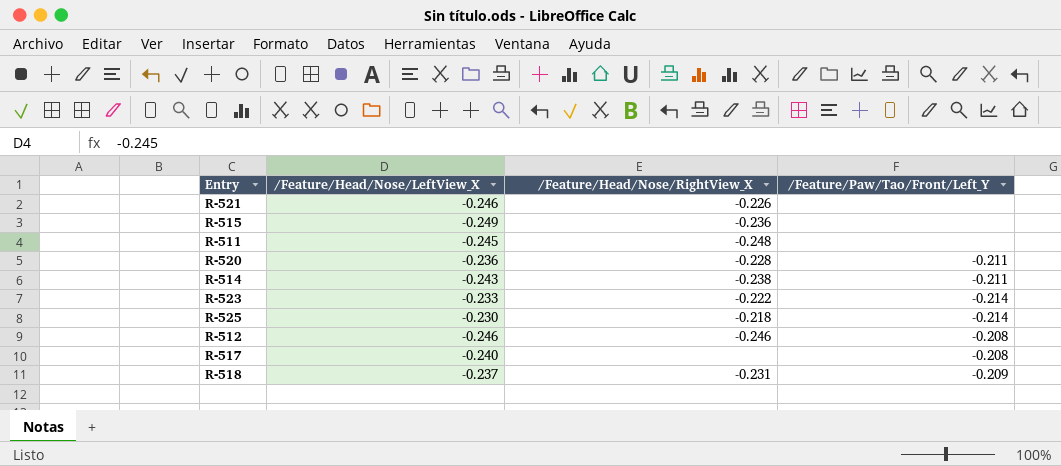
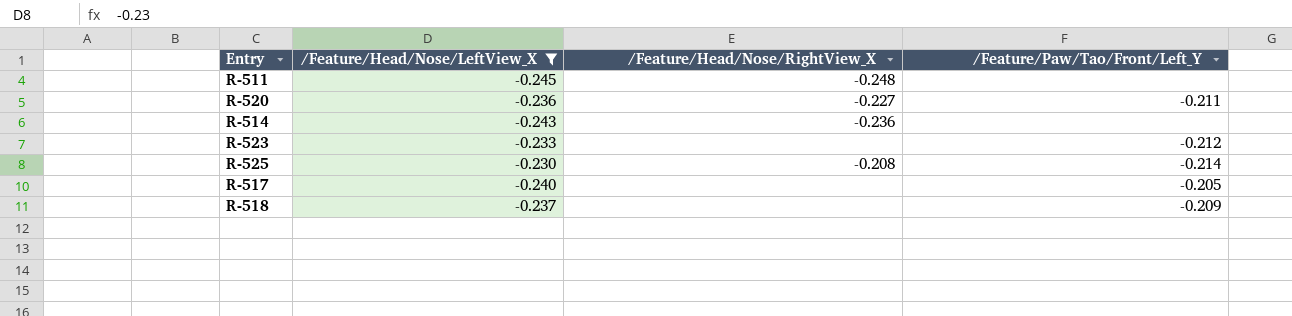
filter: none -> /Feature/Head/Nose/LeftView_X >= -0.245
R-520 | /Feature/Head/Nose/RightView_X: -0.228 -> -0.227
R-514 | /Feature/Head/Nose/RightView_X: -0.238 -> -0.236
R-514 | /Feature/Paw/Tao/Front/Left_Y: -0.211 -> none
R-523 | /Feature/Head/Nose/RightView_X: -0.222 -> none
R-523 | /Feature/Paw/Tao/Front/Left_Y: -0.214 -> -0.212
R-525 | /Feature/Head/Nose/RightView_X: -0.218 -> -0.208
R-517 | /Feature/Paw/Tao/Front/Left_Y: -0.208 -> -0.205
R-518 | /Feature/Head/Nose/RightView_X: -0.231 -> none

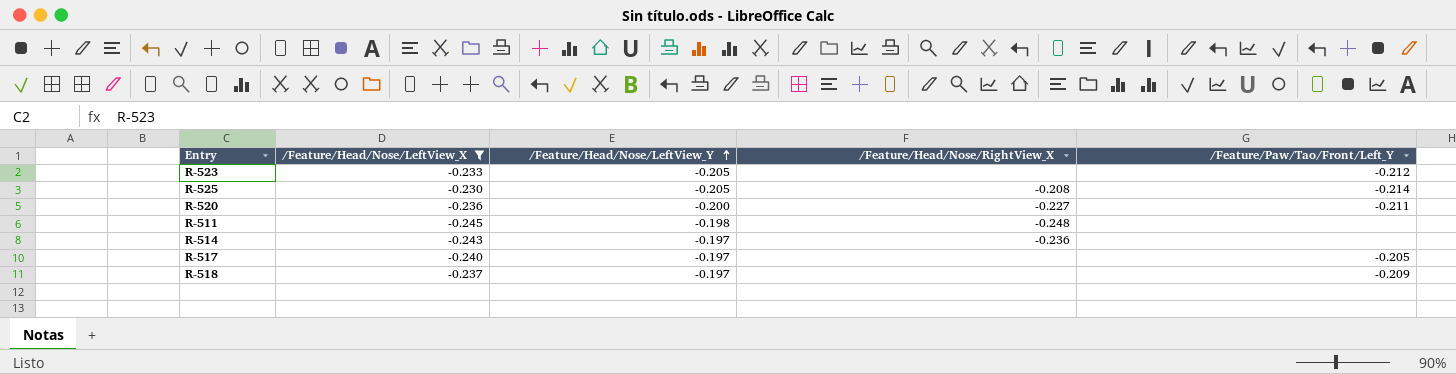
row order: none -> /Feature/Head/Nose/LeftView_Y ascending
column /Feature/Head/Nose/LeftView_Y | position: none -> 3

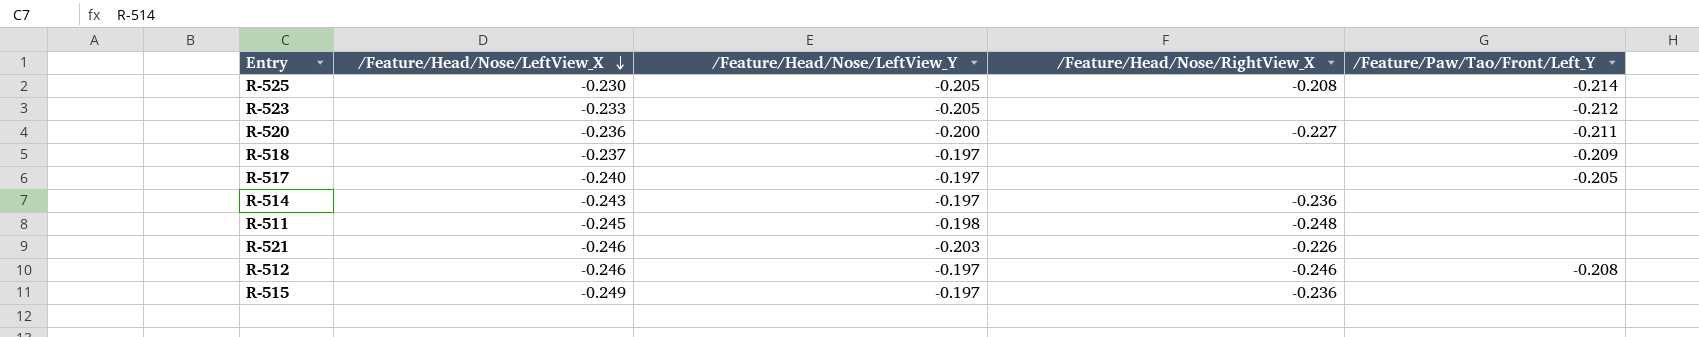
filter: /Feature/Head/Nose/LeftView_X >= -0.245 -> none
row order: /Feature/Head/Nose/LeftView_Y ascending -> /Feature/Head/Nose/LeftView_X descending

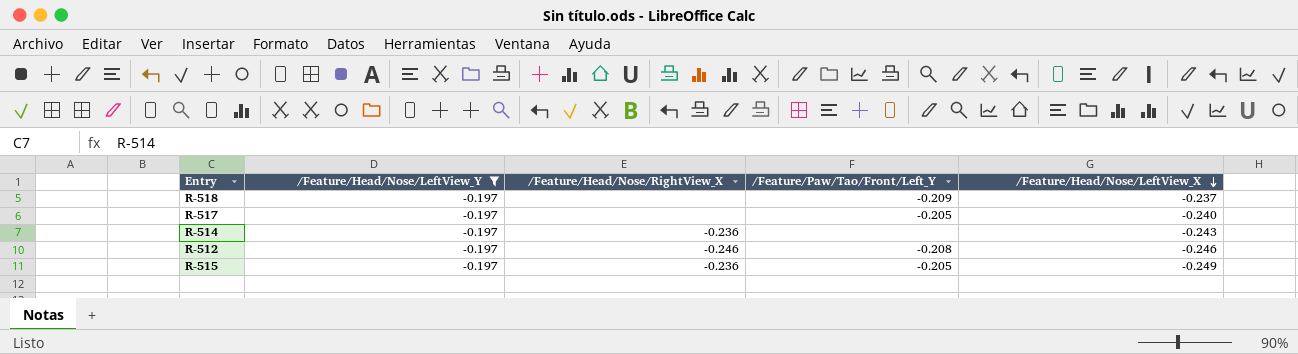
filter: none -> /Feature/Head/Nose/LeftView_Y = -0.197
column /Feature/Head/Nose/LeftView_X | position: 2 -> 5
R-515 | /Feature/Paw/Tao/Front/Left_Y: none -> -0.205

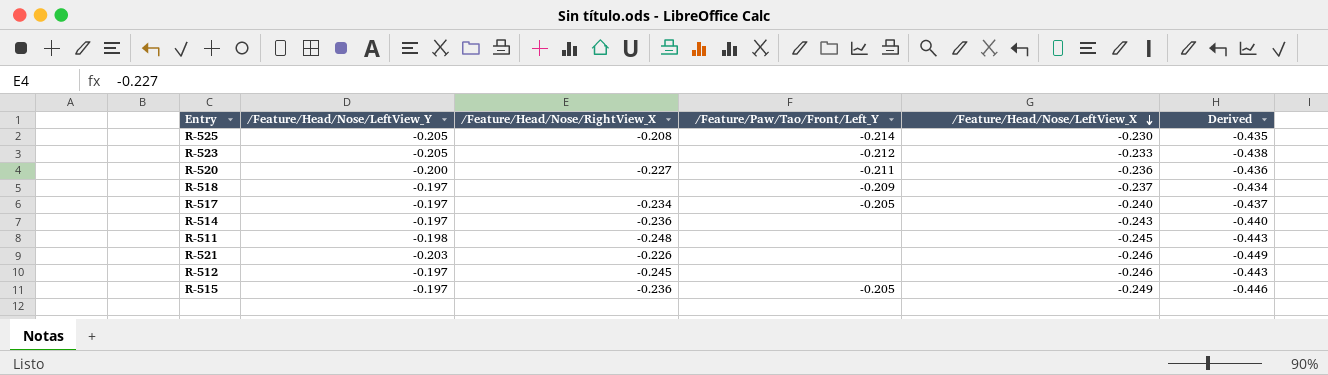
filter: /Feature/Head/Nose/LeftView_Y = -0.197 -> none
column Derived | formula: none -> [/Feature/Head/Nose/LeftView_Y] + [/Feature/Head/Nose/LeftView_X]
R-517 | /Feature/Head/Nose/RightView_X: none -> -0.234
R-512 | /Feature/Head/Nose/RightView_X: -0.246 -> -0.245
R-512 | /Feature/Paw/Tao/Front/Left_Y: -0.208 -> none

